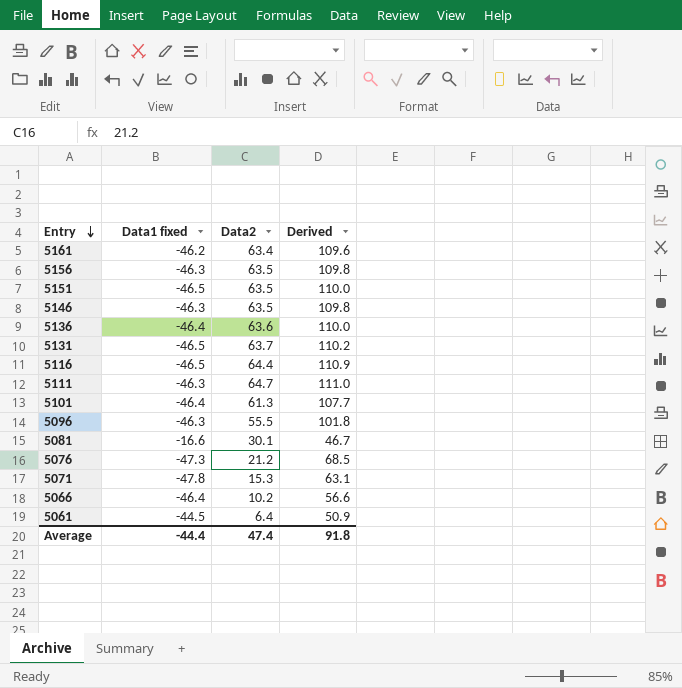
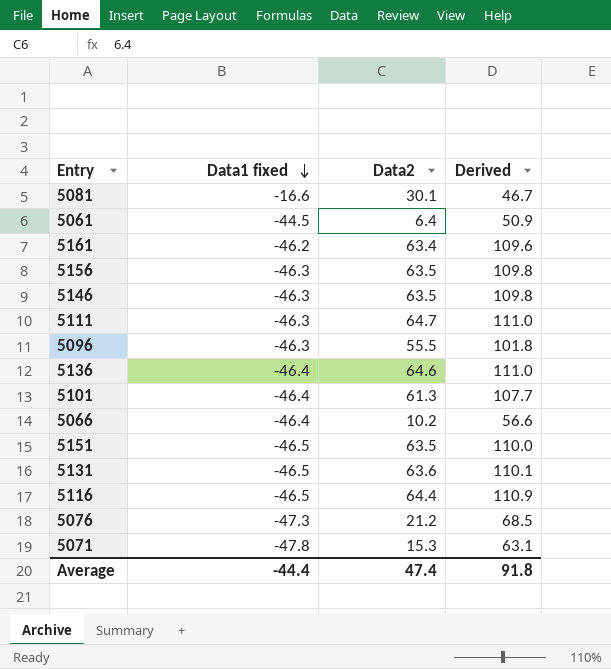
row order: Entry descending -> Data1 fixed descending
5136 | Data2: 63.6 -> 64.6
5136 | Derived: 110.0 -> 111.0
5131 | Data2: 63.7 -> 63.6
5131 | Derived: 110.2 -> 110.1

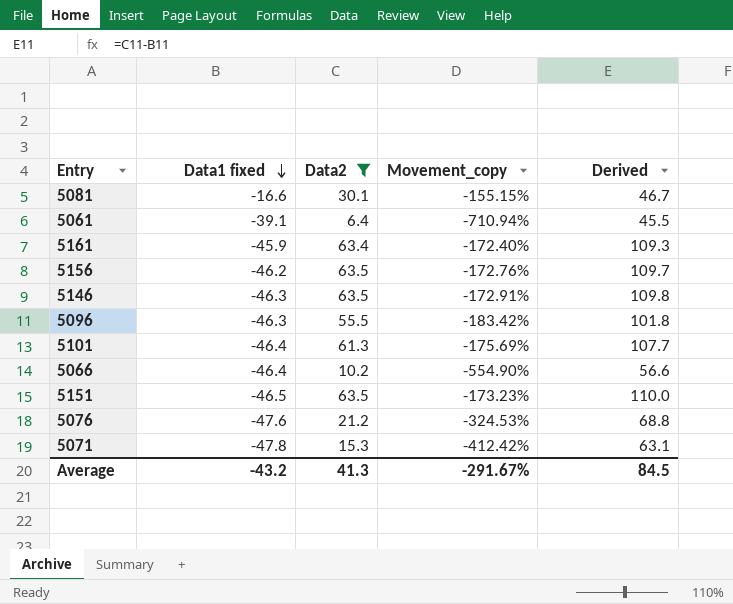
filter: none -> Data2 <= 63.5
column Movement_copy | formula: none -> ([Data1 fixed] - [Data2]) / [Data2]
5061 | Data1 fixed: -44.5 -> -39.1
5061 | Derived: 50.9 -> 45.5
5161 | Data1 fixed: -46.2 -> -45.9
5161 | Derived: 109.6 -> 109.3
5156 | Data1 fixed: -46.3 -> -46.2
5156 | Derived: 109.8 -> 109.7
5076 | Data1 fixed: -47.3 -> -47.6
5076 | Derived: 68.5 -> 68.8
Average | Data1 fixed: -44.4 -> -43.2
Average | Data2: 47.4 -> 41.3
Average | Derived: 91.8 -> 84.5

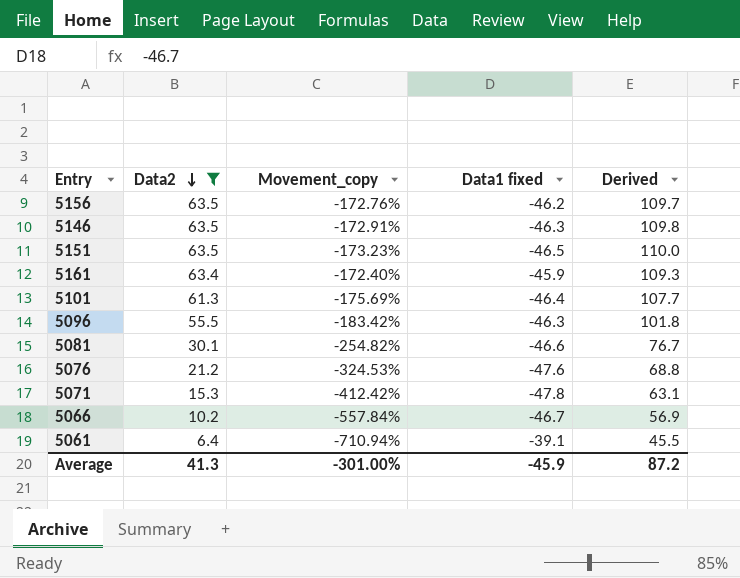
row order: Data1 fixed descending -> Data2 descending
column Data1 fixed | position: 2 -> 4
5081 | Movement_copy: -155.15% -> -254.82%
5081 | Data1 fixed: -16.6 -> -46.6
5081 | Derived: 46.7 -> 76.7
5066 | Movement_copy: -554.90% -> -557.84%
5066 | Data1 fixed: -46.4 -> -46.7
5066 | Derived: 56.6 -> 56.9
Average | Movement_copy: -291.67% -> -301.00%
Average | Data1 fixed: -43.2 -> -45.9
Average | Derived: 84.5 -> 87.2

